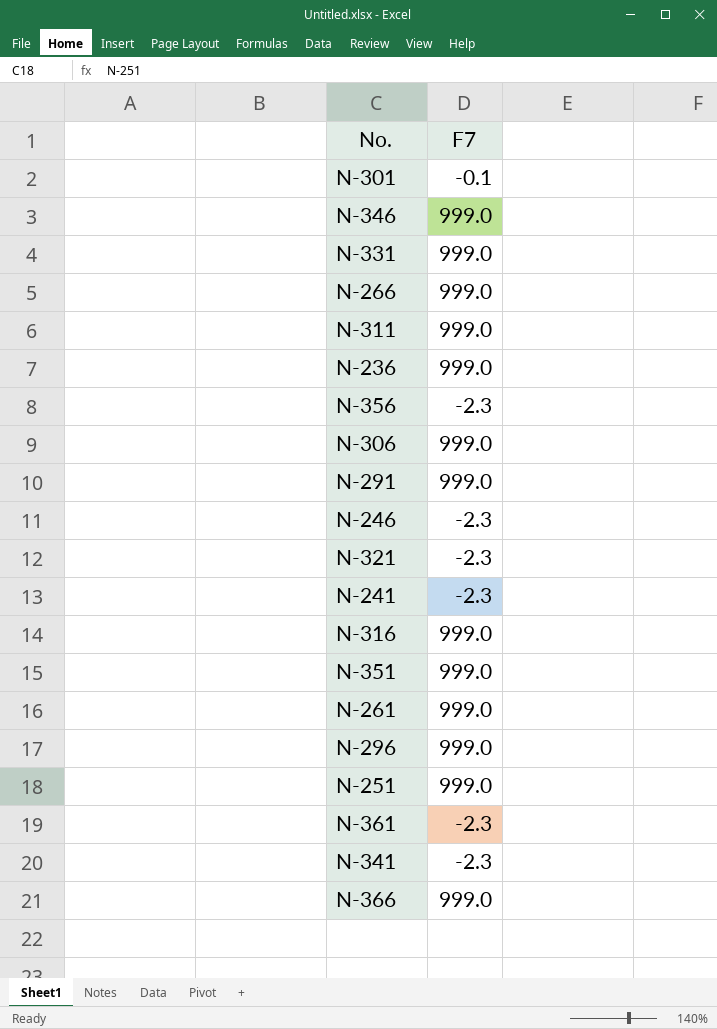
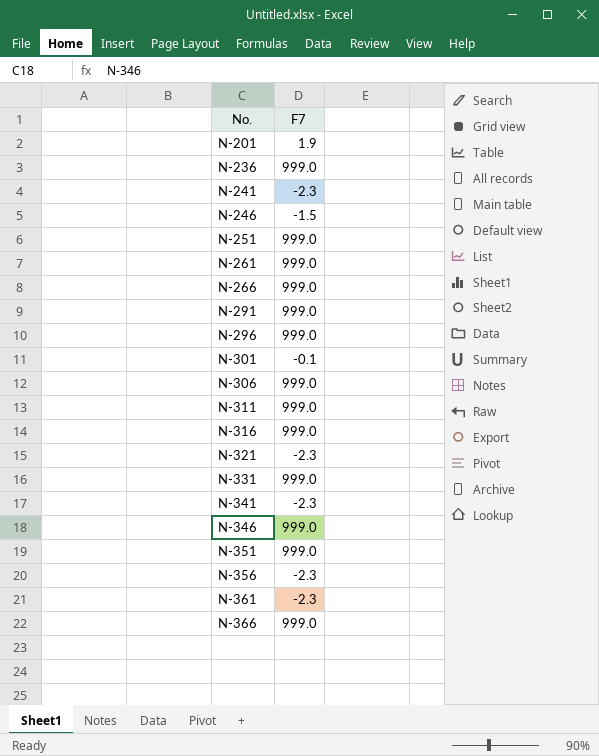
row order: none -> No. ascending
row N-201: none -> 1.9
N-246 | F7: -2.3 -> -1.5

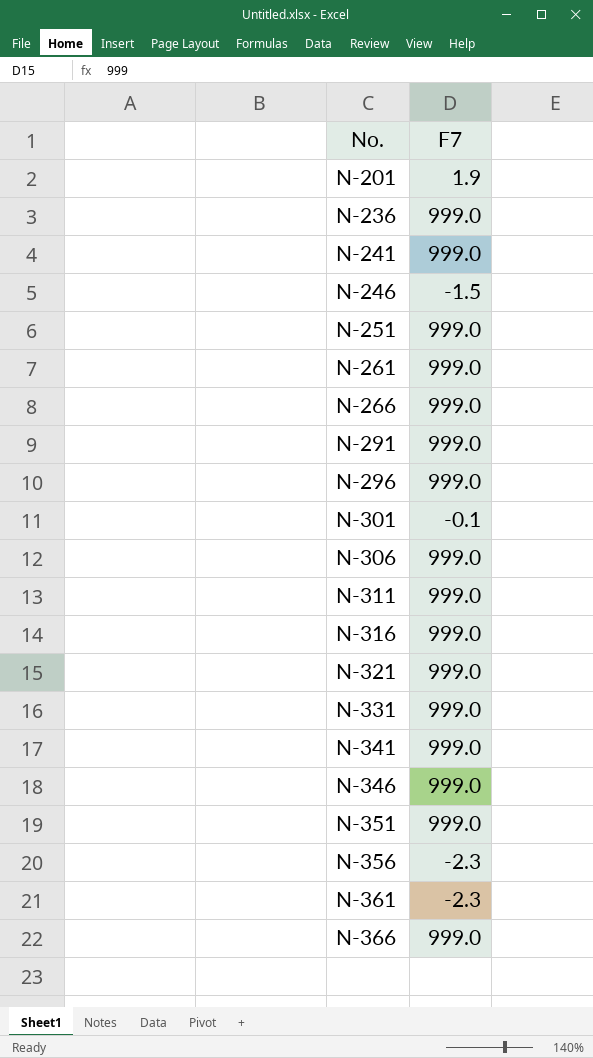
N-241 | F7: -2.3 -> 999.0
N-321 | F7: -2.3 -> 999.0
N-341 | F7: -2.3 -> 999.0

